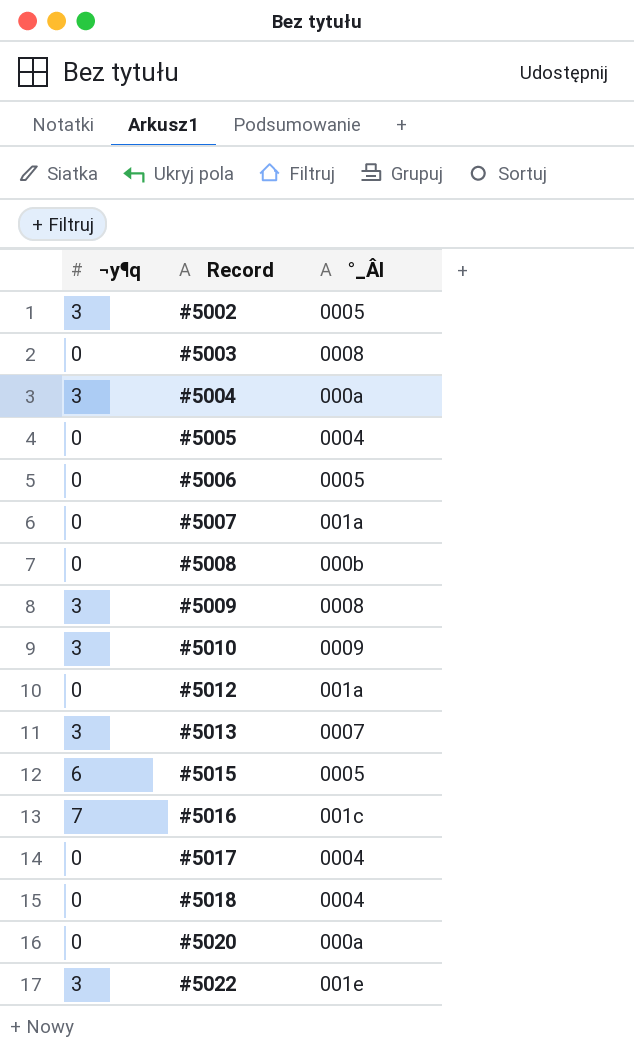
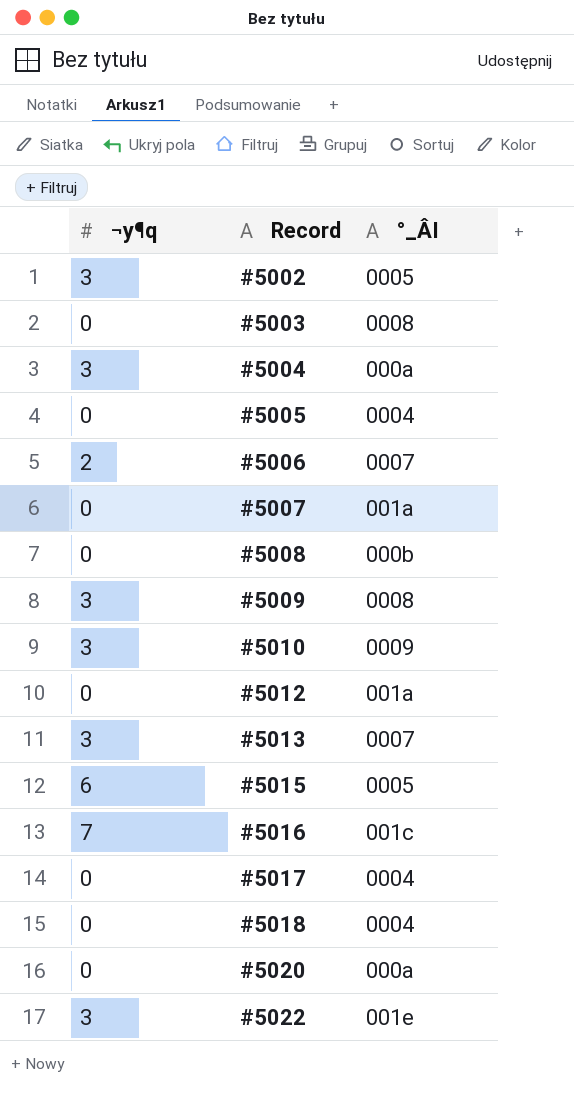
#5006 | ¬y¶q: 0 -> 2
#5006 | °_ÂI: 0005 -> 0007

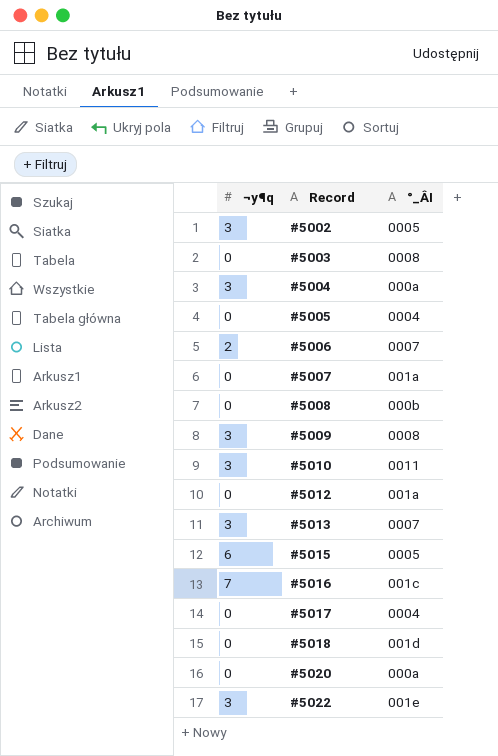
#5010 | °_ÂI: 0009 -> 0011
#5018 | °_ÂI: 0004 -> 001d

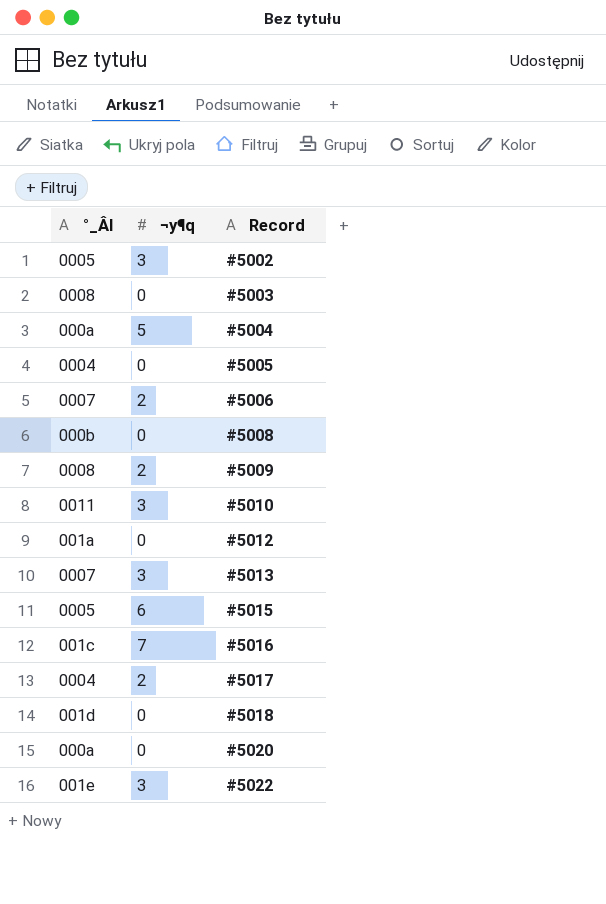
column °_ÂI | position: 3 -> 1
row #5007: 0 | 001a -> none
#5004 | ¬y¶q: 3 -> 5
#5009 | ¬y¶q: 3 -> 2
#5017 | ¬y¶q: 0 -> 2

